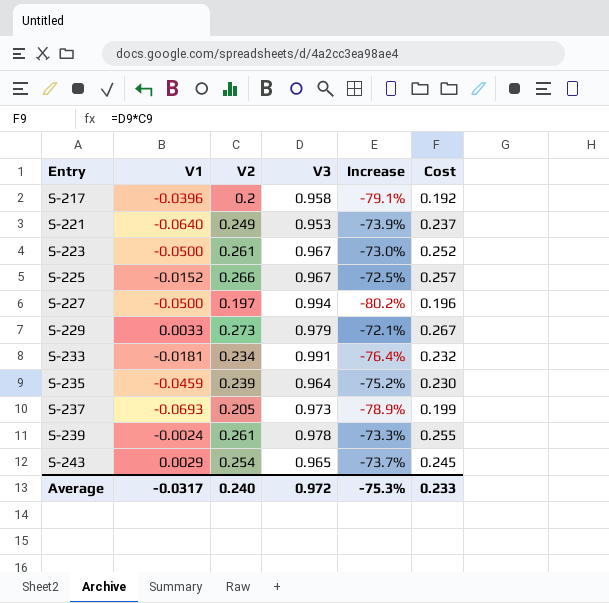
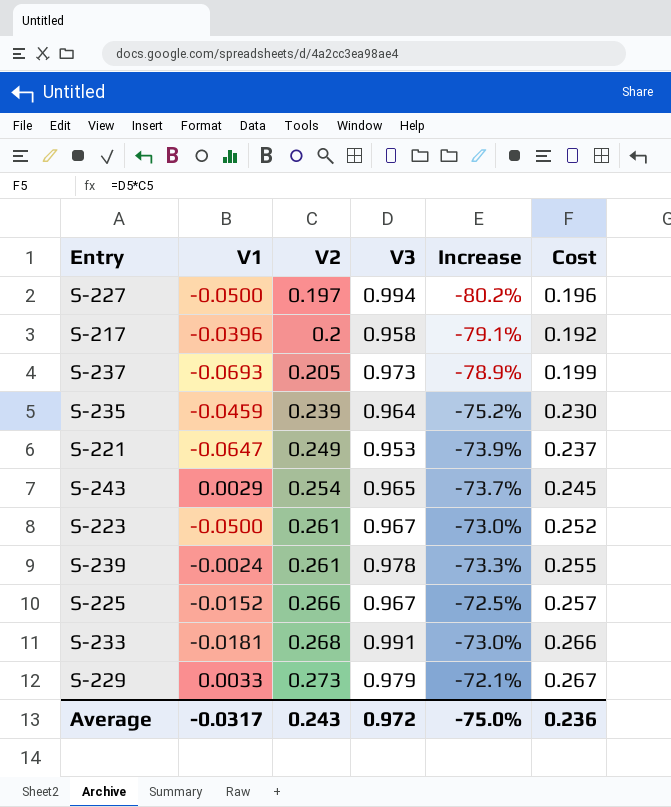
row order: Entry ascending -> V2 ascending
S-221 | V1: -0.0640 -> -0.0647
S-233 | V2: 0.234 -> 0.268
S-233 | Increase: -76.4% -> -73.0%
S-233 | Cost: 0.232 -> 0.266
Average | V2: 0.240 -> 0.243
Average | Increase: -75.3% -> -75.0%
Average | Cost: 0.233 -> 0.236

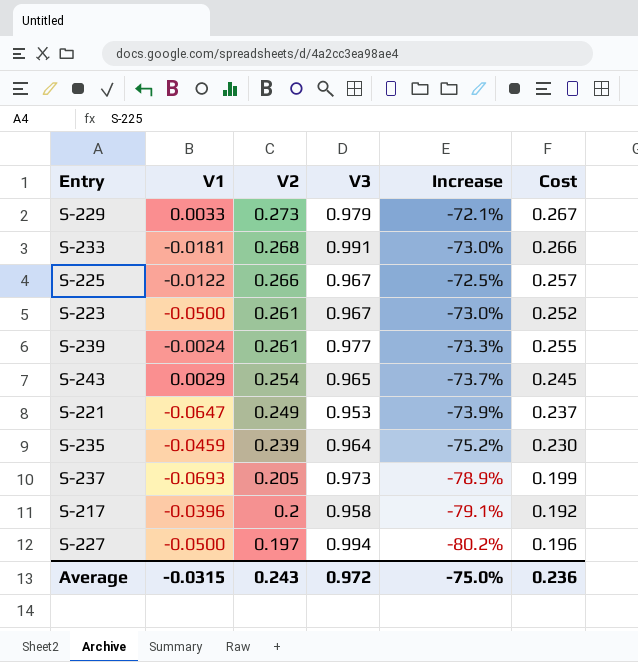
row order: V2 ascending -> V2 descending
S-225 | V1: -0.0152 -> -0.0122
S-239 | V3: 0.978 -> 0.977
Average | V1: -0.0317 -> -0.0315

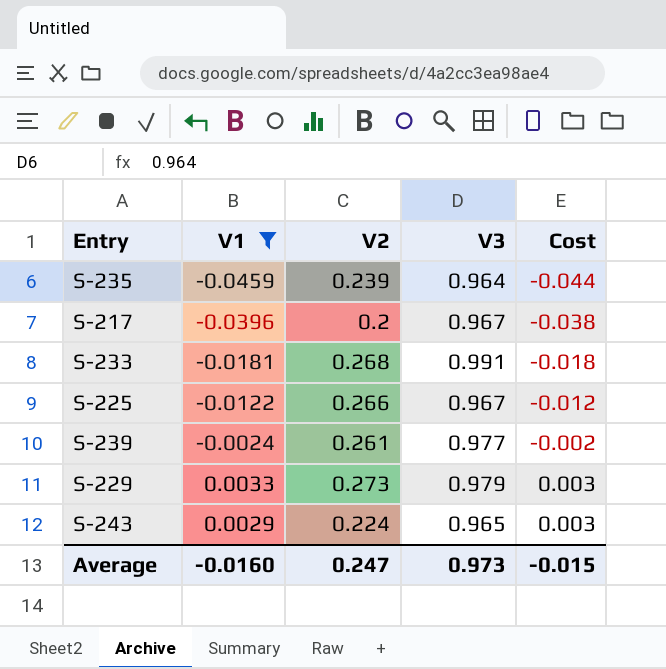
filter: none -> V1 >= -0.0459
row order: V2 descending -> Cost ascending
column Increase | formula: ([V2] - [V3]) / [V3] -> none
column Cost | formula: [V2] * [V3] -> [V1] * [V3]
S-217 | V3: 0.958 -> 0.967
S-243 | V2: 0.254 -> 0.224
Average | V1: -0.0315 -> -0.0160
Average | V2: 0.243 -> 0.247
Average | V3: 0.972 -> 0.973
Average | Cost: 0.236 -> -0.015

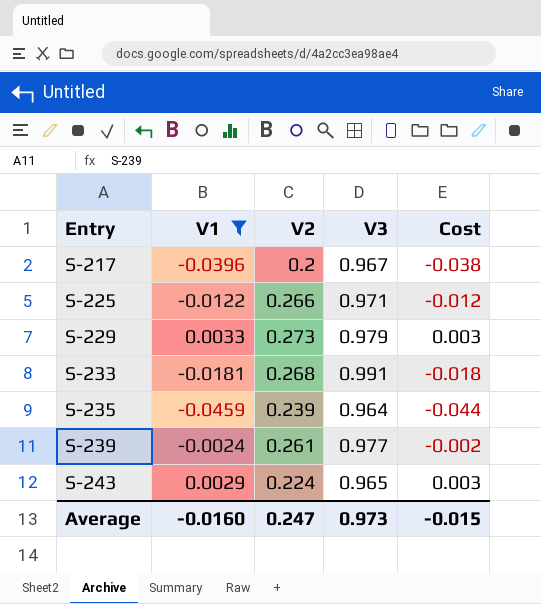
row order: Cost ascending -> Entry ascending
S-225 | V3: 0.967 -> 0.971

